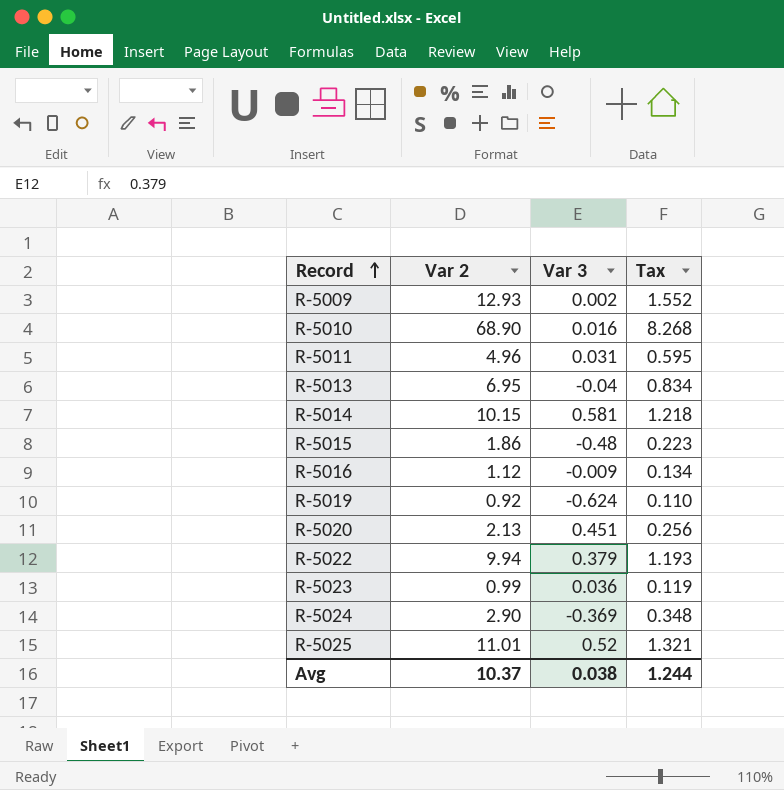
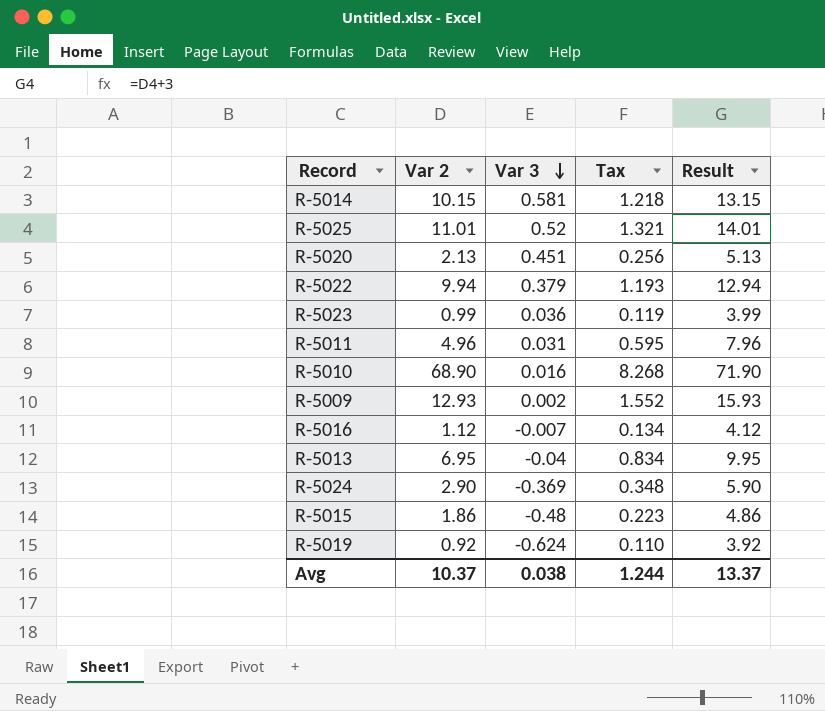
row order: Record ascending -> Var 3 descending
column Result | formula: none -> [Var 2] + 3
R-5016 | Var 3: -0.009 -> -0.007

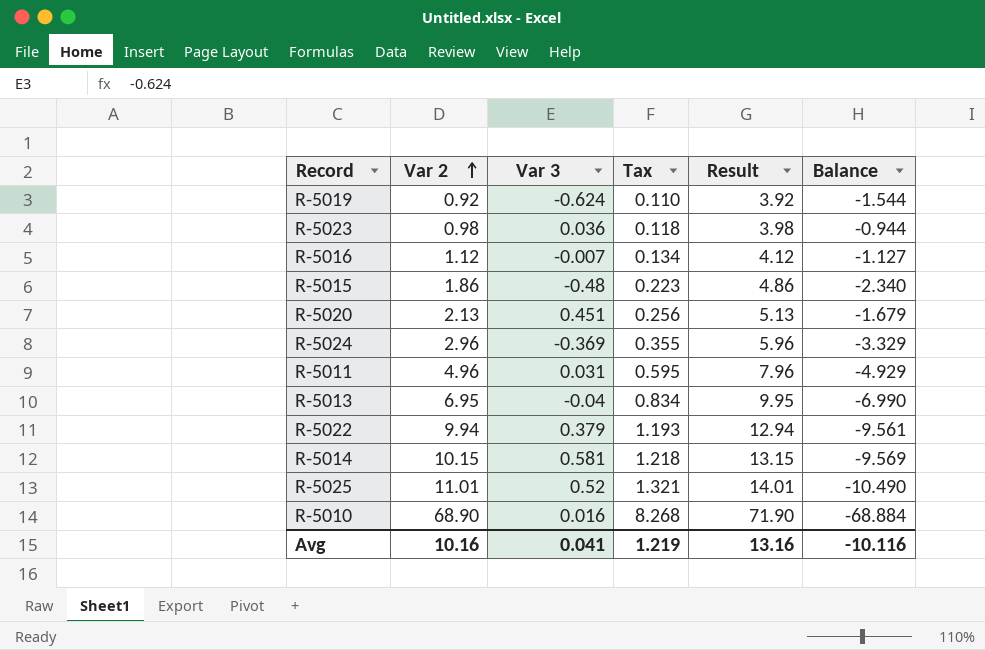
row order: Var 3 descending -> Var 2 ascending
column Balance | formula: none -> [Var 3] - [Var 2]
row R-5009: 12.93 | 0.002 | 1.552 | 15.93 -> none
R-5023 | Var 2: 0.99 -> 0.98
R-5023 | Tax: 0.119 -> 0.118
R-5023 | Result: 3.99 -> 3.98
R-5024 | Var 2: 2.90 -> 2.96
R-5024 | Tax: 0.348 -> 0.355
R-5024 | Result: 5.90 -> 5.96
Avg | Var 2: 10.37 -> 10.16
Avg | Var 3: 0.038 -> 0.041
Avg | Tax: 1.244 -> 1.219
Avg | Result: 13.37 -> 13.16

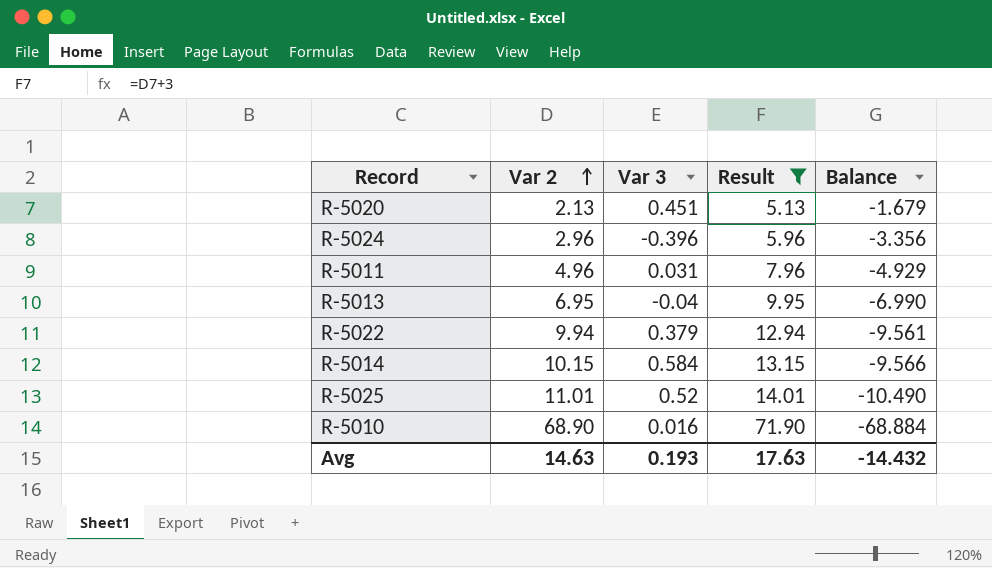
filter: none -> Result >= 5.13
column Tax | formula: [Var 2] * 0.12 -> none
R-5024 | Var 3: -0.369 -> -0.396
R-5024 | Balance: -3.329 -> -3.356
R-5014 | Var 3: 0.581 -> 0.584
R-5014 | Balance: -9.569 -> -9.566
Avg | Var 2: 10.16 -> 14.63
Avg | Var 3: 0.041 -> 0.193
Avg | Result: 13.16 -> 17.63
Avg | Balance: -10.116 -> -14.432

